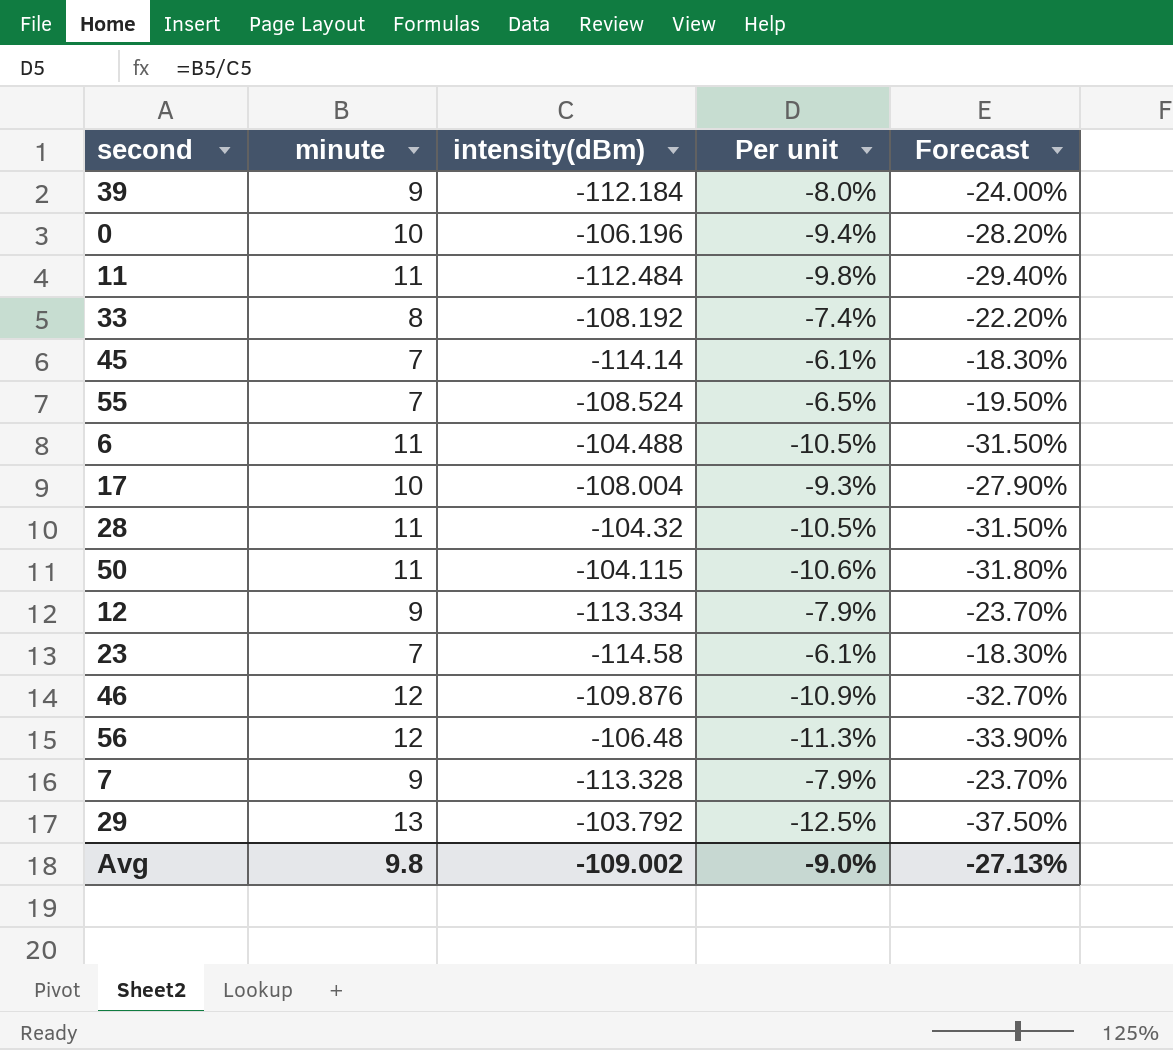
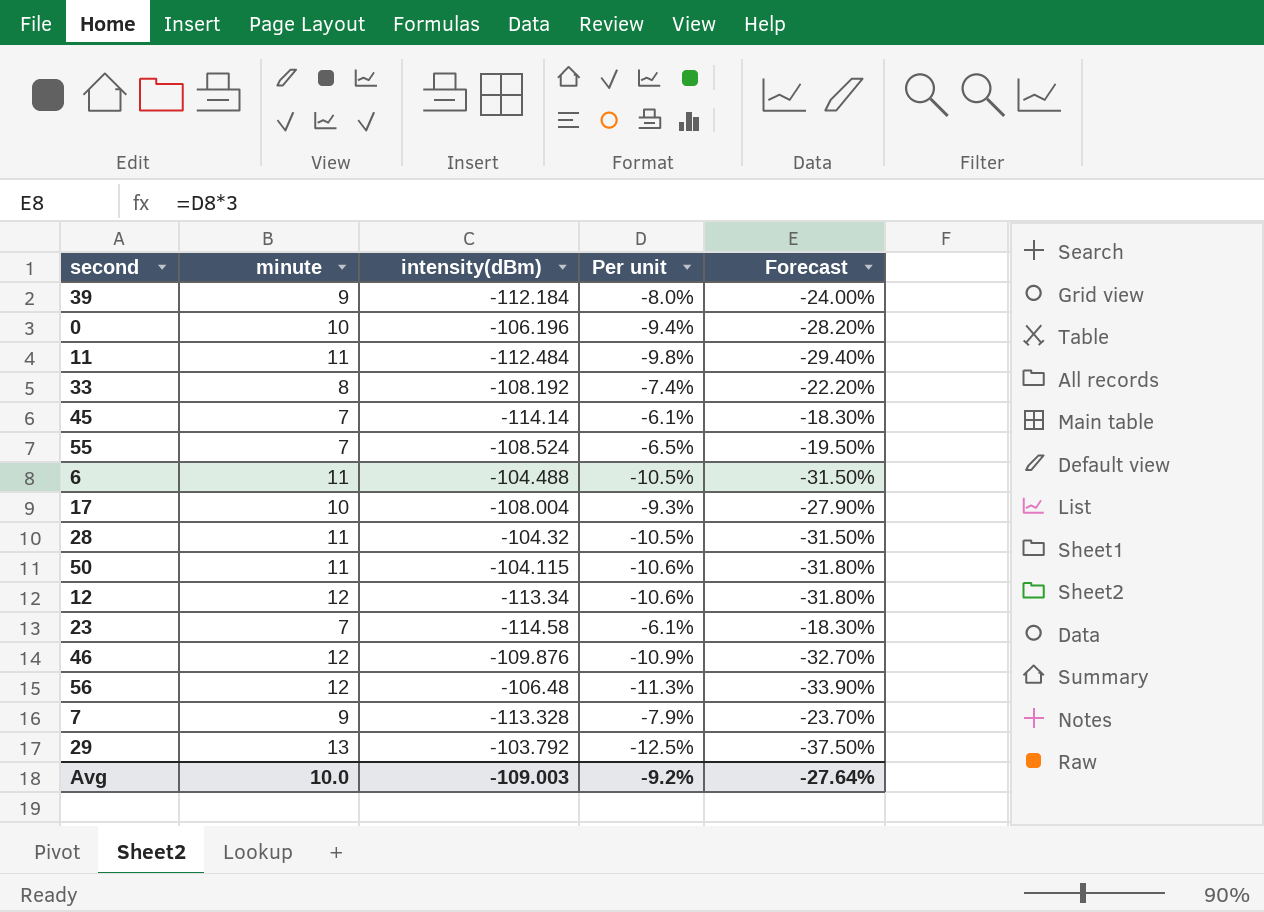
12 | minute: 9 -> 12
12 | intensity(dBm): -113.334 -> -113.34
12 | Per unit: -7.9% -> -10.6%
12 | Forecast: -23.70% -> -31.80%
Avg | minute: 9.8 -> 10.0
Avg | intensity(dBm): -109.002 -> -109.003
Avg | Per unit: -9.0% -> -9.2%
Avg | Forecast: -27.13% -> -27.64%

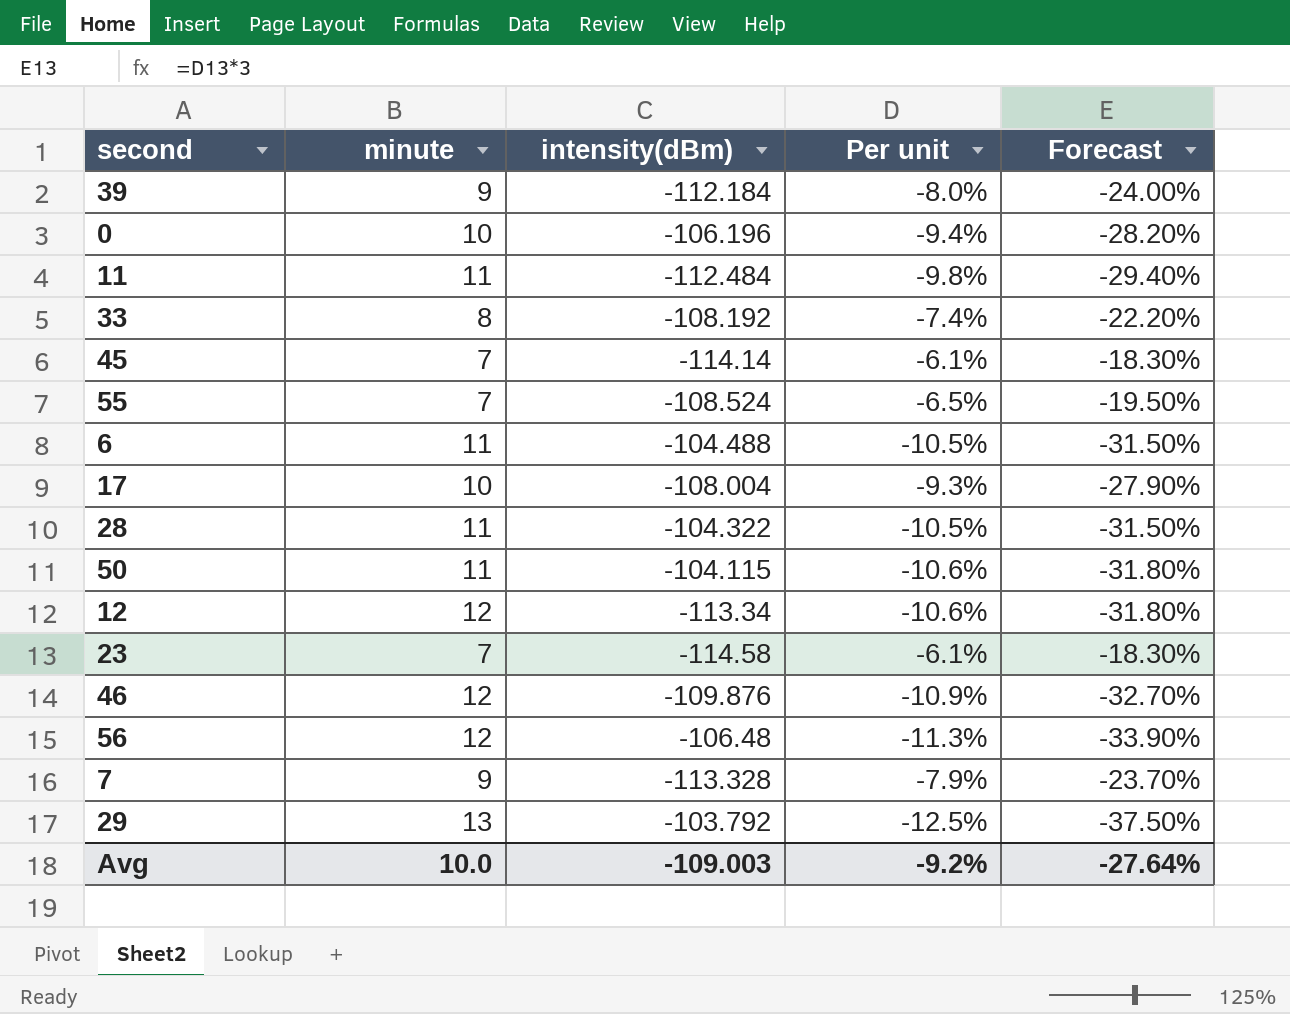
28 | intensity(dBm): -104.32 -> -104.322

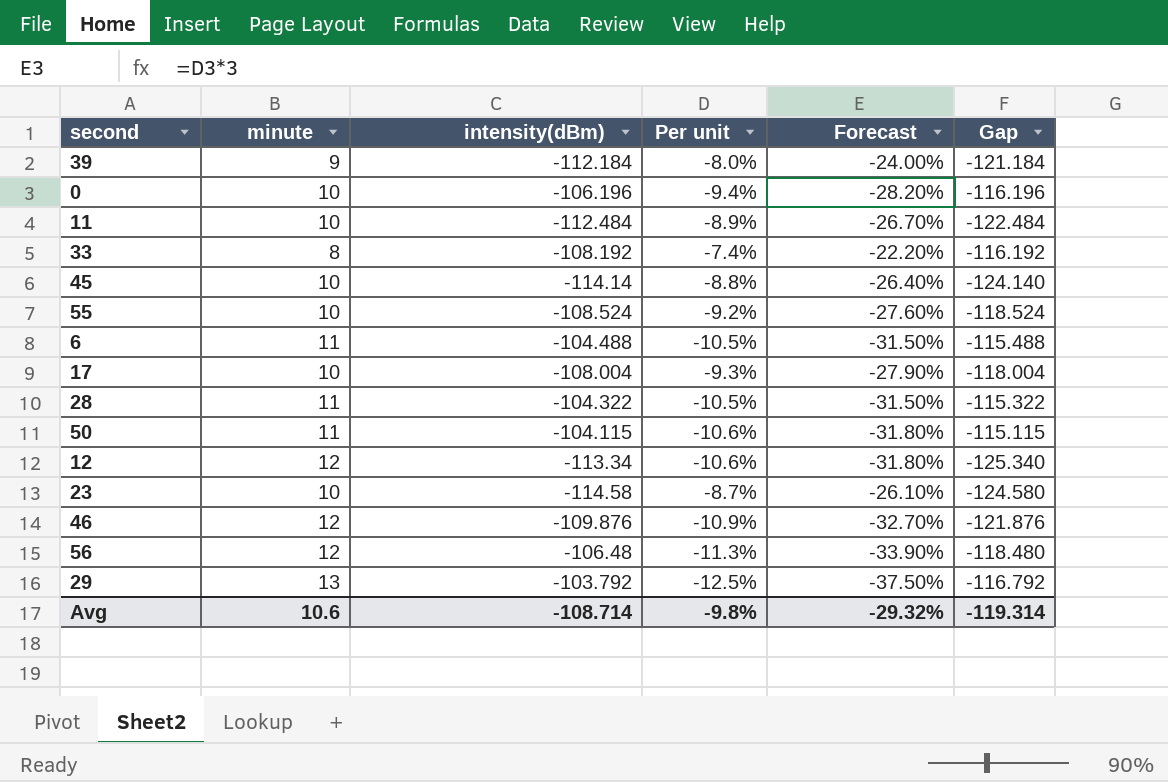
column Gap | formula: none -> [intensity(dBm)] - [minute]
row 7: 9 | -113.328 | -7.9% | -23.70% -> none
11 | minute: 11 -> 10
11 | Per unit: -9.8% -> -8.9%
11 | Forecast: -29.40% -> -26.70%
45 | minute: 7 -> 10
45 | Per unit: -6.1% -> -8.8%
45 | Forecast: -18.30% -> -26.40%
55 | minute: 7 -> 10
55 | Per unit: -6.5% -> -9.2%
55 | Forecast: -19.50% -> -27.60%
23 | minute: 7 -> 10
23 | Per unit: -6.1% -> -8.7%
23 | Forecast: -18.30% -> -26.10%
Avg | minute: 10.0 -> 10.6
Avg | intensity(dBm): -109.003 -> -108.714
Avg | Per unit: -9.2% -> -9.8%
Avg | Forecast: -27.64% -> -29.32%

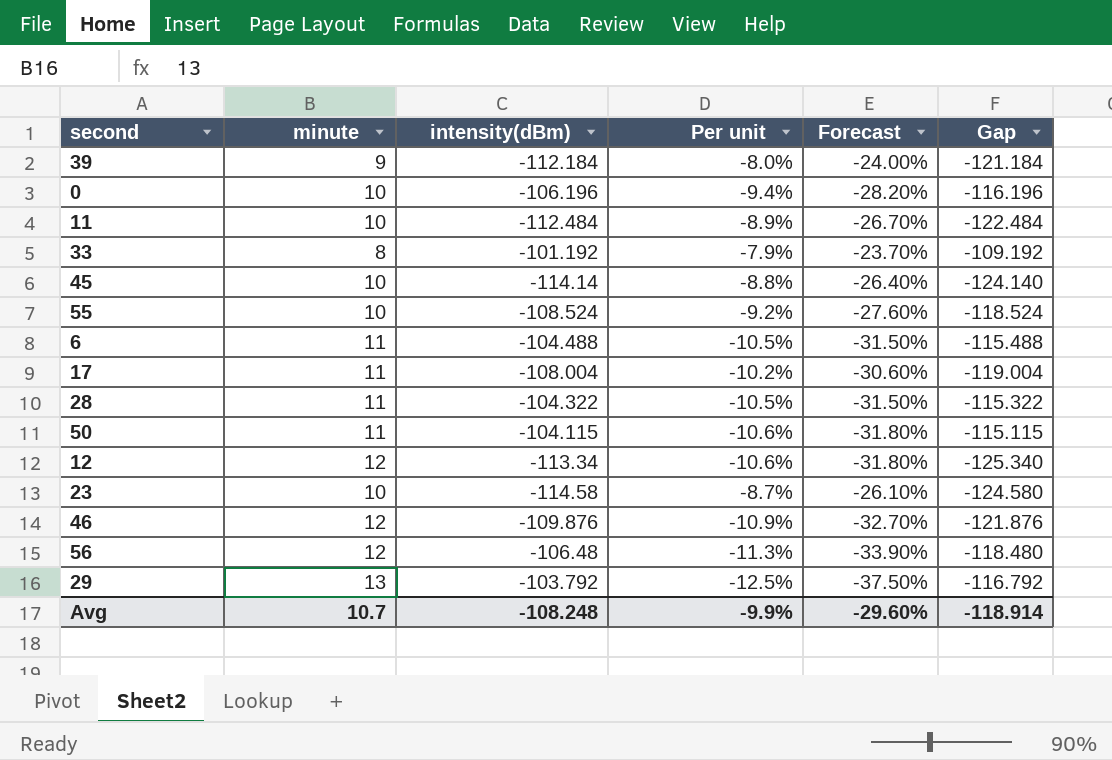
33 | intensity(dBm): -108.192 -> -101.192
33 | Per unit: -7.4% -> -7.9%
33 | Forecast: -22.20% -> -23.70%
33 | Gap: -116.192 -> -109.192
17 | minute: 10 -> 11
17 | Per unit: -9.3% -> -10.2%
17 | Forecast: -27.90% -> -30.60%
17 | Gap: -118.004 -> -119.004
Avg | minute: 10.6 -> 10.7
Avg | intensity(dBm): -108.714 -> -108.248
Avg | Per unit: -9.8% -> -9.9%
Avg | Forecast: -29.32% -> -29.60%
Avg | Gap: -119.314 -> -118.914

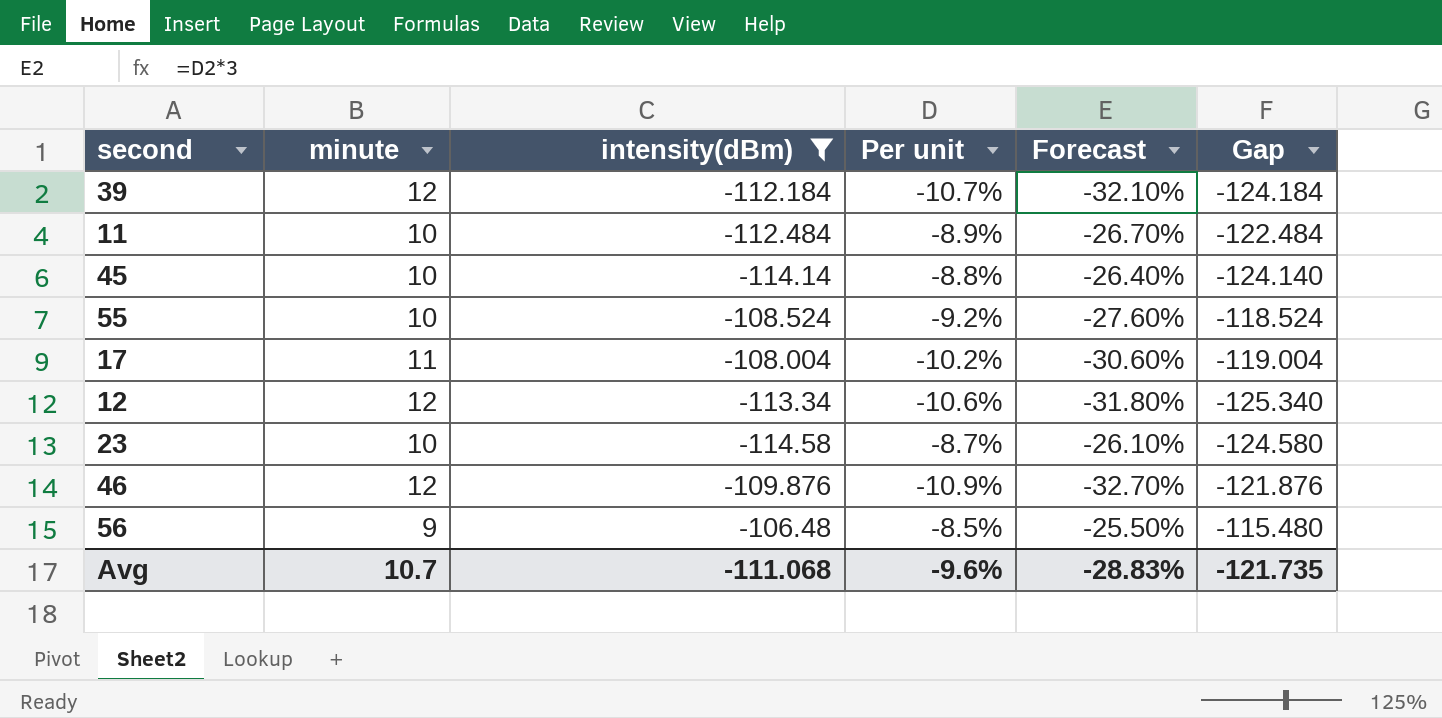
filter: none -> intensity(dBm) <= -106.48
39 | minute: 9 -> 12
39 | Per unit: -8.0% -> -10.7%
39 | Forecast: -24.00% -> -32.10%
39 | Gap: -121.184 -> -124.184
56 | minute: 12 -> 9
56 | Per unit: -11.3% -> -8.5%
56 | Forecast: -33.90% -> -25.50%
56 | Gap: -118.480 -> -115.480
Avg | intensity(dBm): -108.248 -> -111.068
Avg | Per unit: -9.9% -> -9.6%
Avg | Forecast: -29.60% -> -28.83%
Avg | Gap: -118.914 -> -121.735

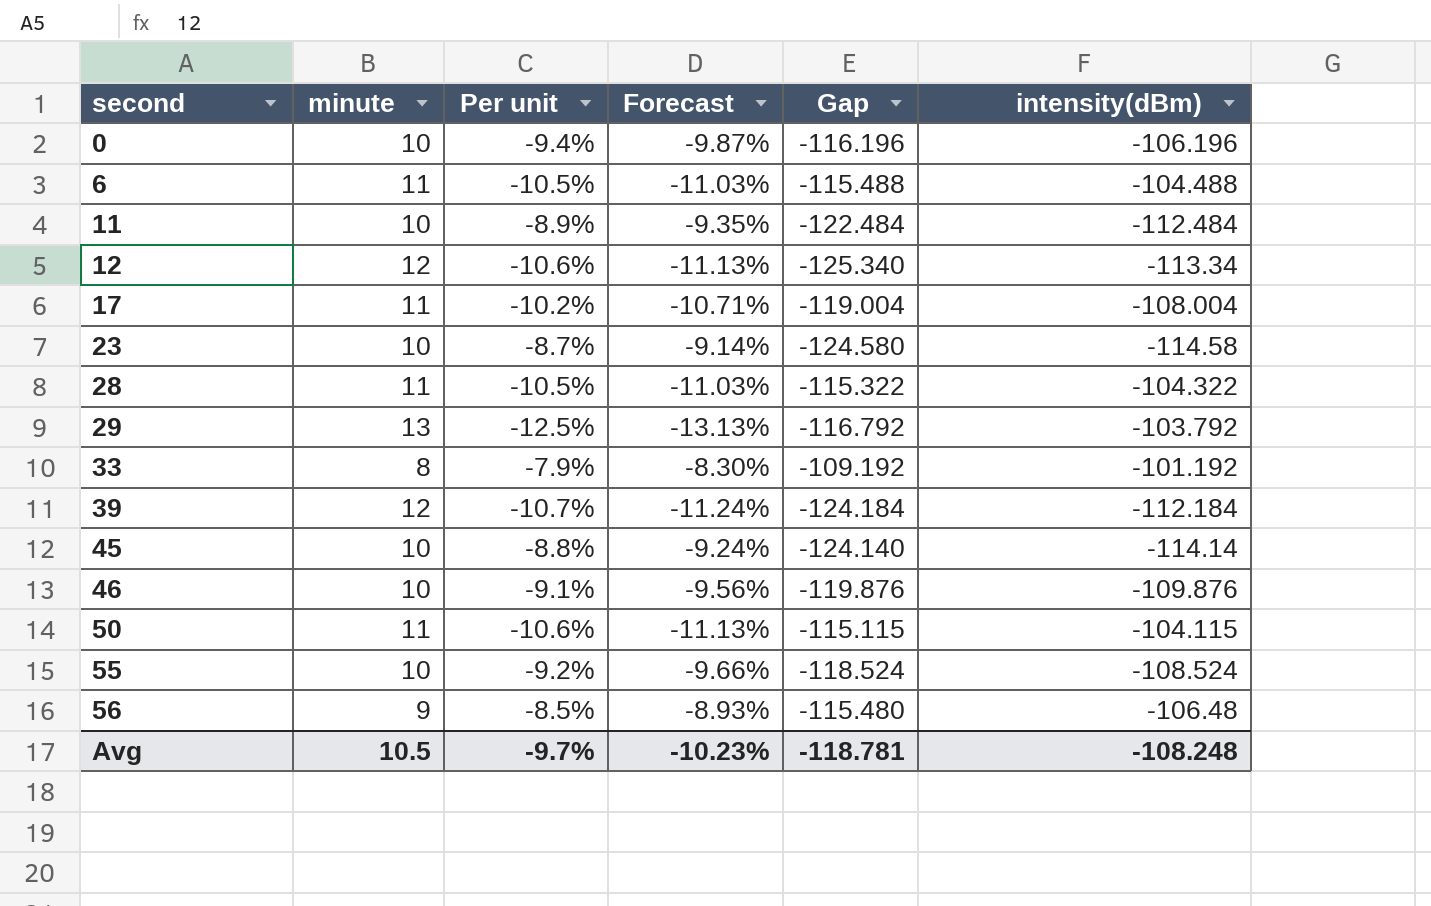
filter: intensity(dBm) <= -106.48 -> none
row order: none -> second ascending
column Forecast | formula: [Per unit] * 3 -> [Per unit] * 1.05
column intensity(dBm) | position: 3 -> 6
46 | minute: 12 -> 10
46 | Per unit: -10.9% -> -9.1%
46 | Gap: -121.876 -> -119.876
Avg | minute: 10.7 -> 10.5
Avg | Per unit: -9.6% -> -9.7%
Avg | Forecast: -28.83% -> -10.23%
Avg | Gap: -121.735 -> -118.781
Avg | intensity(dBm): -111.068 -> -108.248

